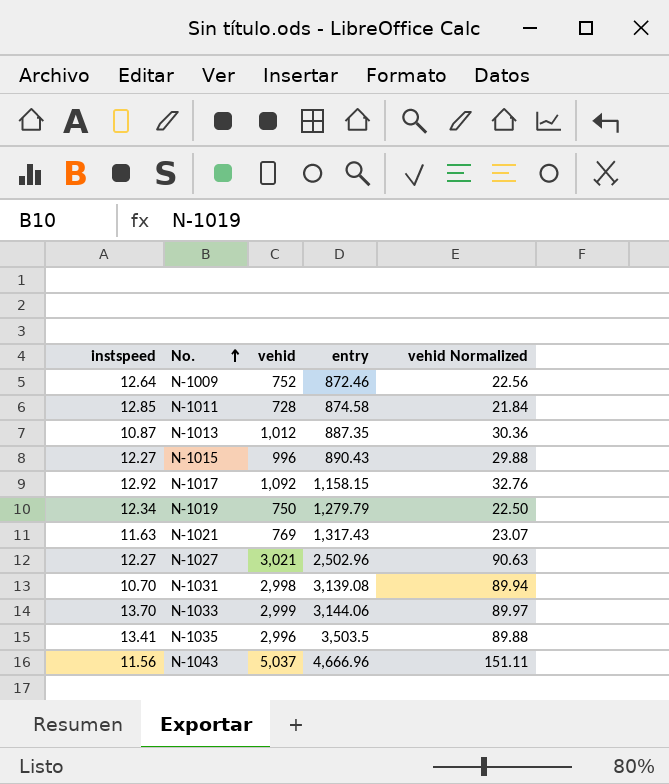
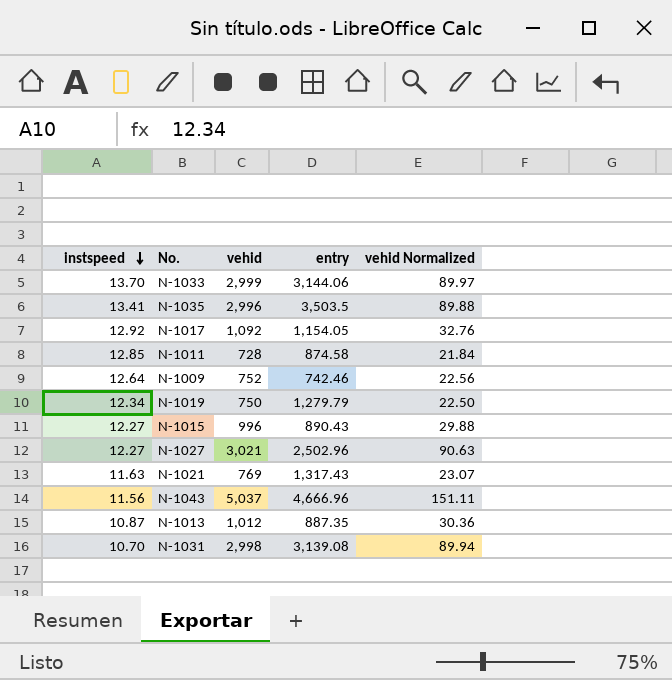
row order: No. ascending -> instspeed descending
N-1017 | entry: 1,158.15 -> 1,154.05
N-1009 | entry: 872.46 -> 742.46

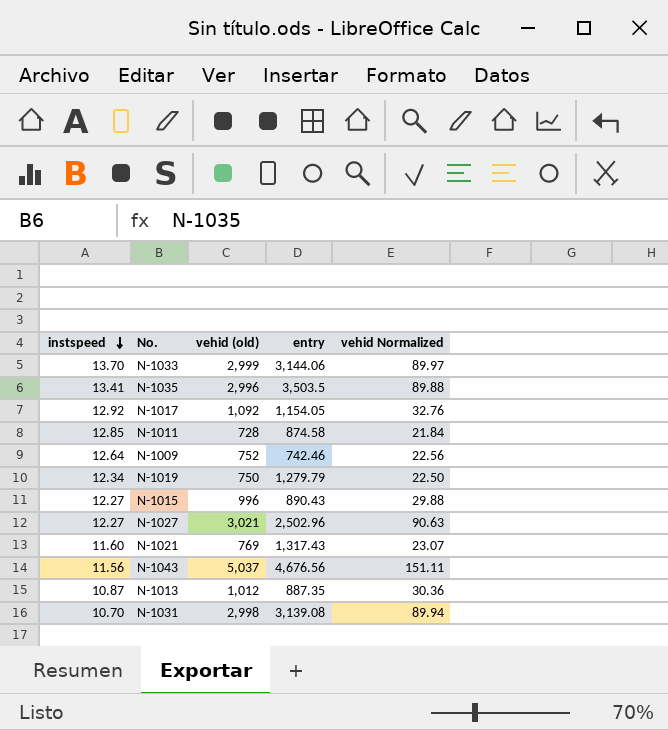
column name: vehid -> vehid (old)
N-1021 | instspeed: 11.63 -> 11.60
N-1043 | entry: 4,666.96 -> 4,676.56

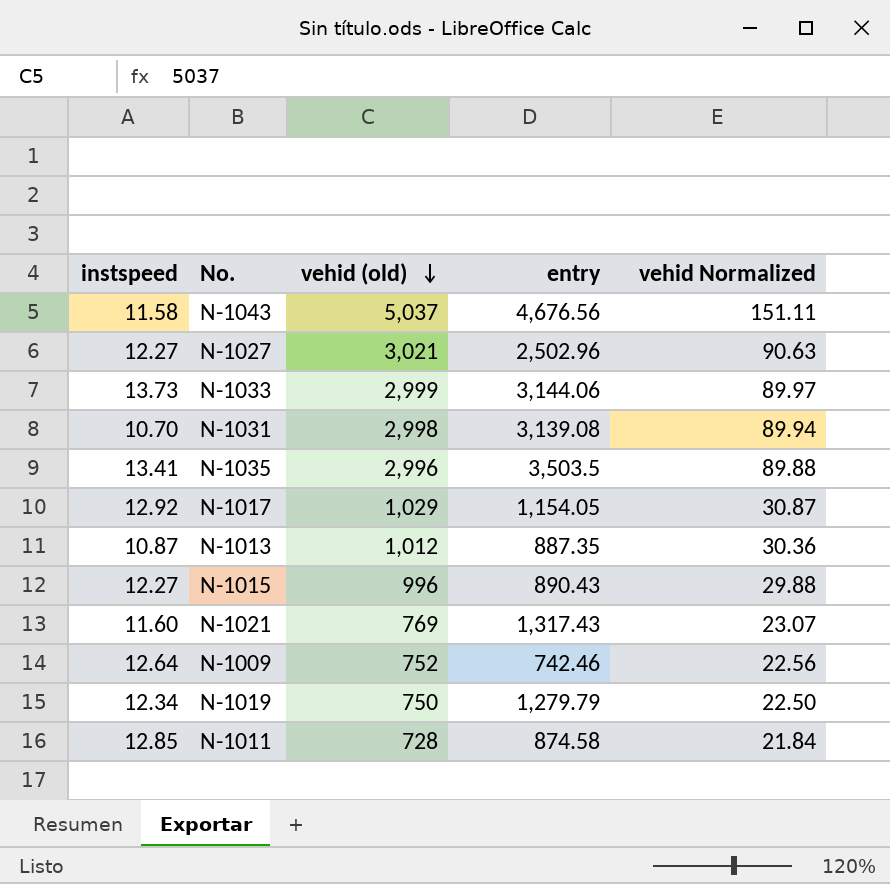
row order: instspeed descending -> vehid (old) descending
N-1043 | instspeed: 11.56 -> 11.58
N-1033 | instspeed: 13.70 -> 13.73
N-1017 | vehid (old): 1,092 -> 1,029
N-1017 | vehid Normalized: 32.76 -> 30.87

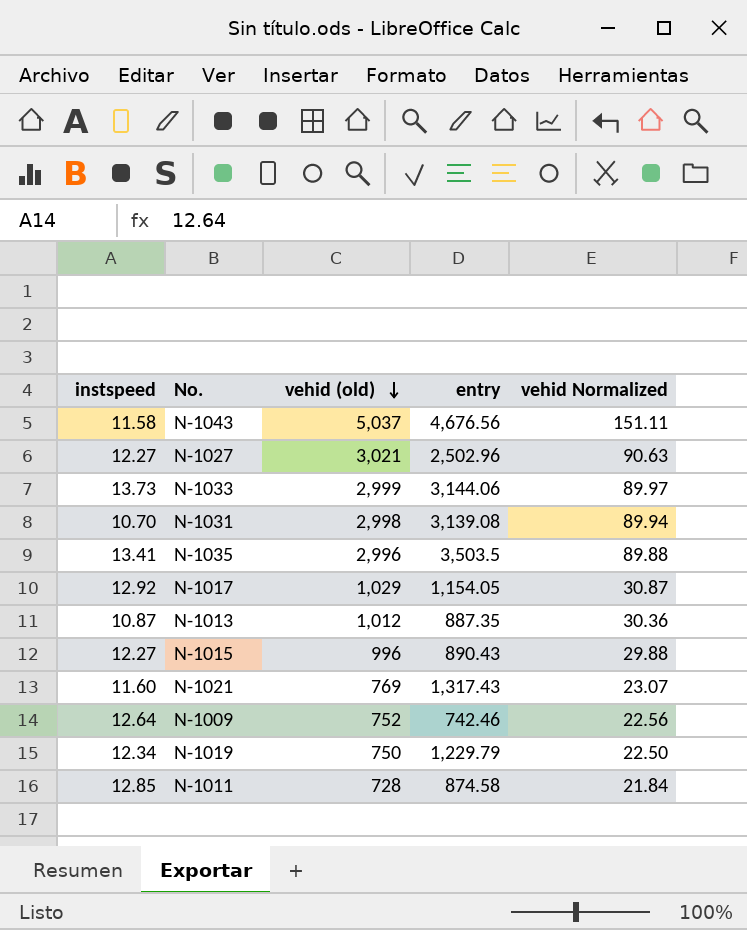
N-1019 | entry: 1,279.79 -> 1,229.79

